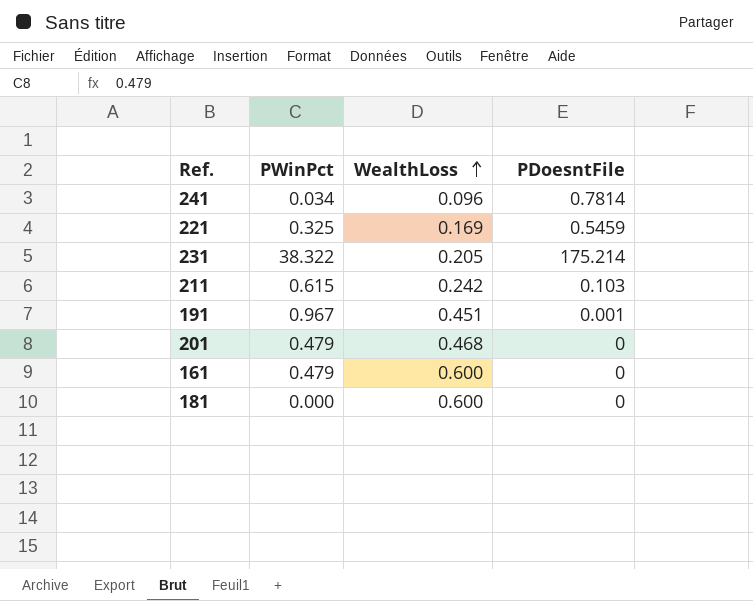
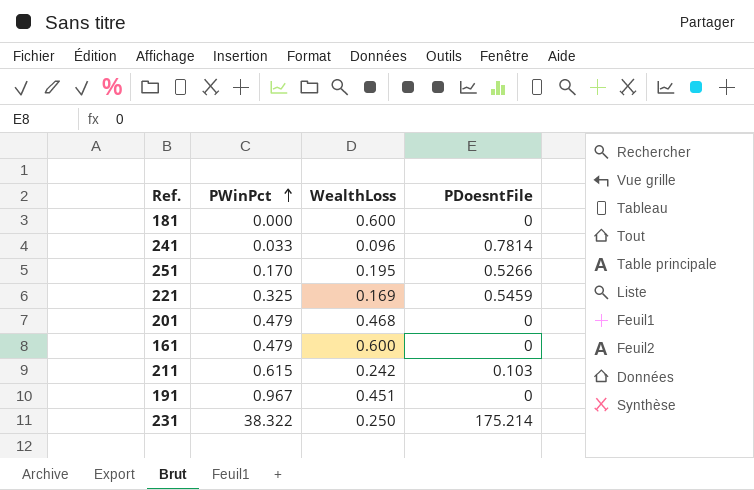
row order: WealthLoss ascending -> PWinPct ascending
241 | PWinPct: 0.034 -> 0.033
row 251: none -> 0.170 | 0.195 | 0.5266
191 | PDoesntFile: 0.001 -> 0
231 | WealthLoss: 0.205 -> 0.250

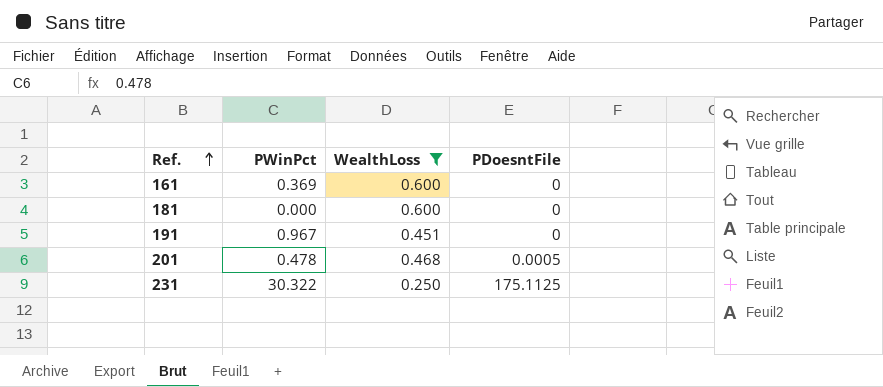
filter: none -> WealthLoss >= 0.250
row order: PWinPct ascending -> Ref. ascending
161 | PWinPct: 0.479 -> 0.369
201 | PWinPct: 0.479 -> 0.478
201 | PDoesntFile: 0 -> 0.0005
231 | PWinPct: 38.322 -> 30.322
231 | PDoesntFile: 175.214 -> 175.1125

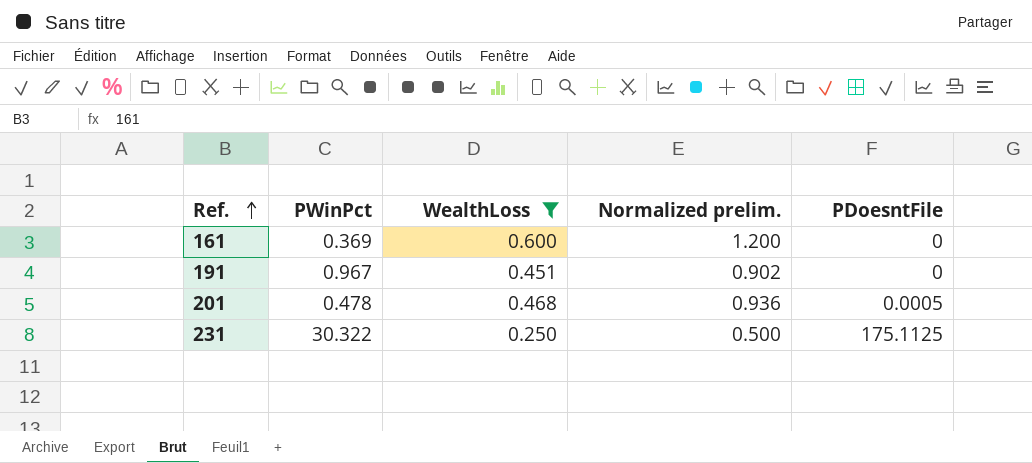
column Normalized prelim. | formula: none -> [WealthLoss] * 2
row 181: 0.000 | 0.600 | 0 -> none

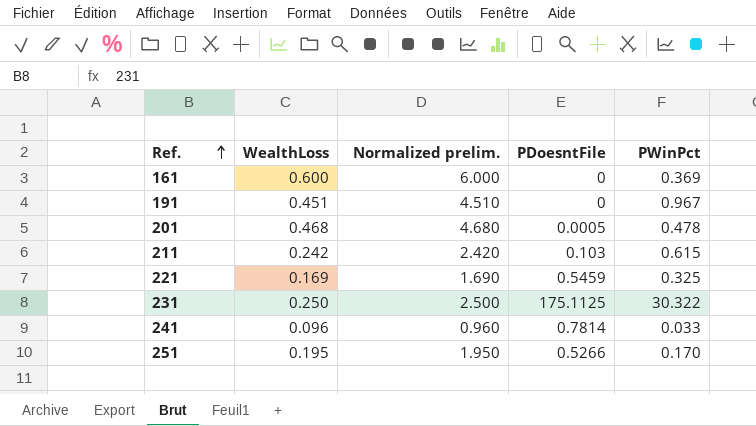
filter: WealthLoss >= 0.250 -> none
column Normalized prelim. | formula: [WealthLoss] * 2 -> [WealthLoss] * 10
column PWinPct | position: 2 -> 5

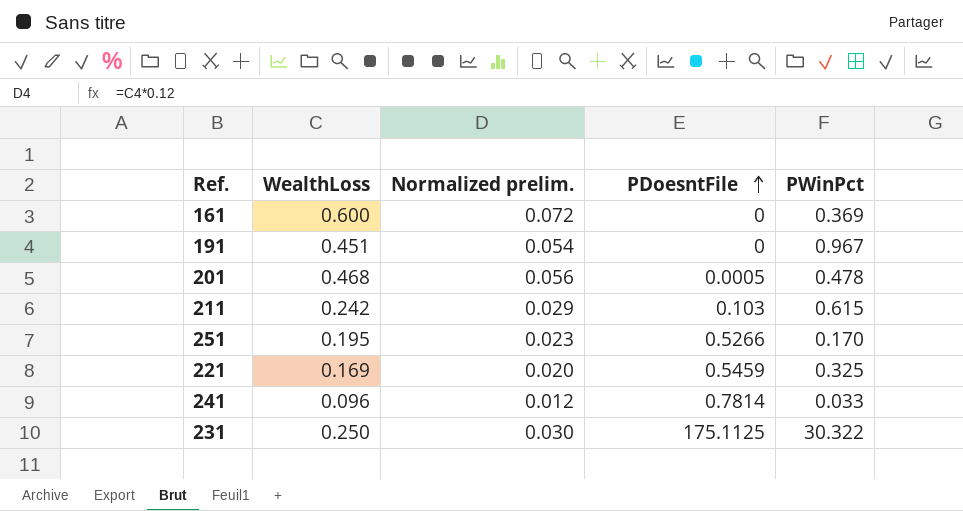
row order: Ref. ascending -> PDoesntFile ascending
column Normalized prelim. | formula: [WealthLoss] * 10 -> [WealthLoss] * 0.12

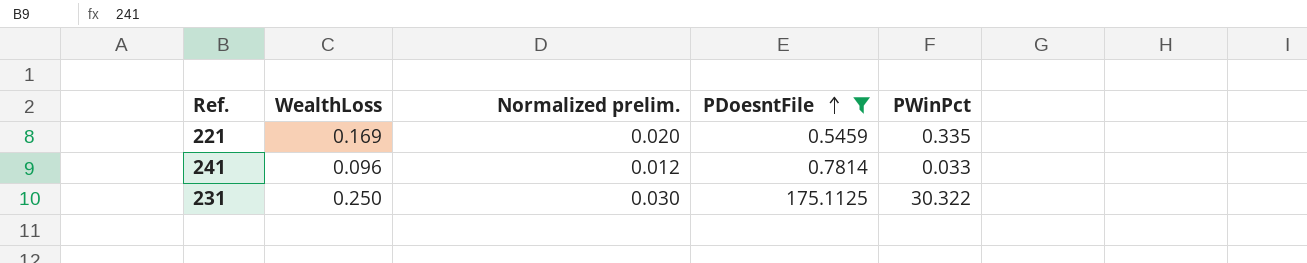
filter: none -> PDoesntFile >= 0.5459
221 | PWinPct: 0.325 -> 0.335

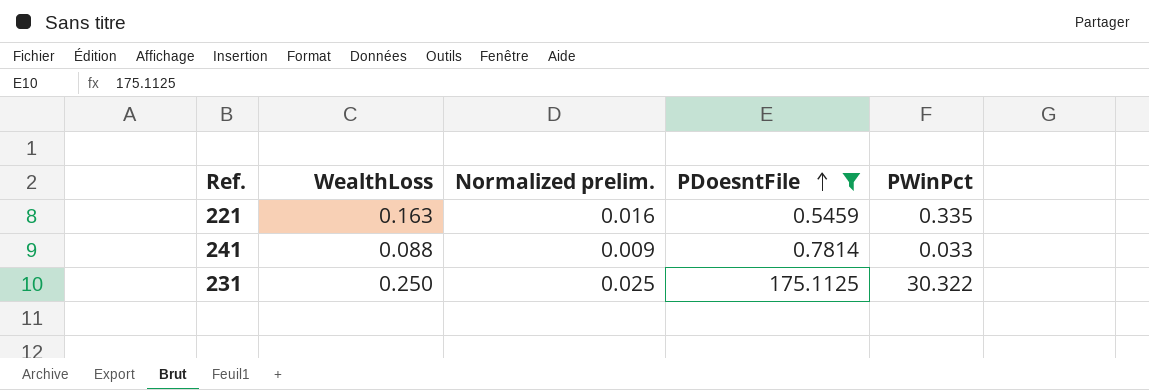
column Normalized prelim. | formula: [WealthLoss] * 0.12 -> [WealthLoss] * 0.1
221 | WealthLoss: 0.169 -> 0.163
241 | WealthLoss: 0.096 -> 0.088

